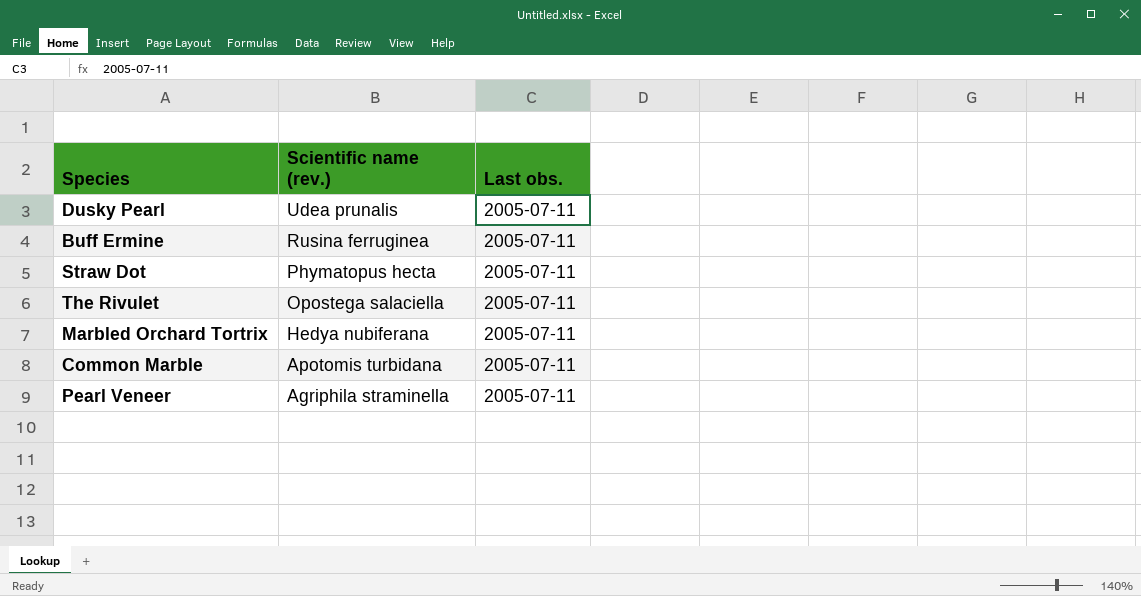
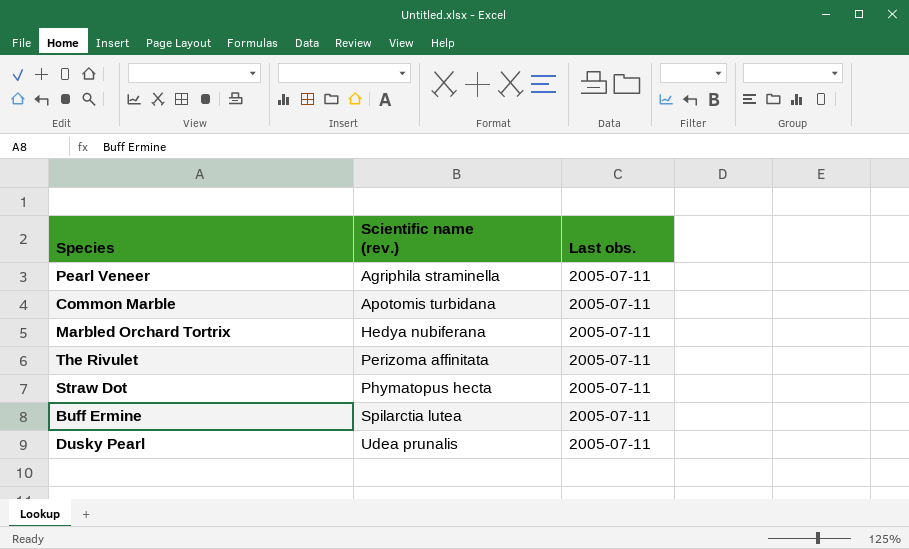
row order: Scientific name (rev.) descending -> Scientific name (rev.) ascending
The Rivulet | Scientific name (rev.): Opostega salaciella -> Perizoma affinitata
Buff Ermine | Scientific name (rev.): Rusina ferruginea -> Spilarctia lutea

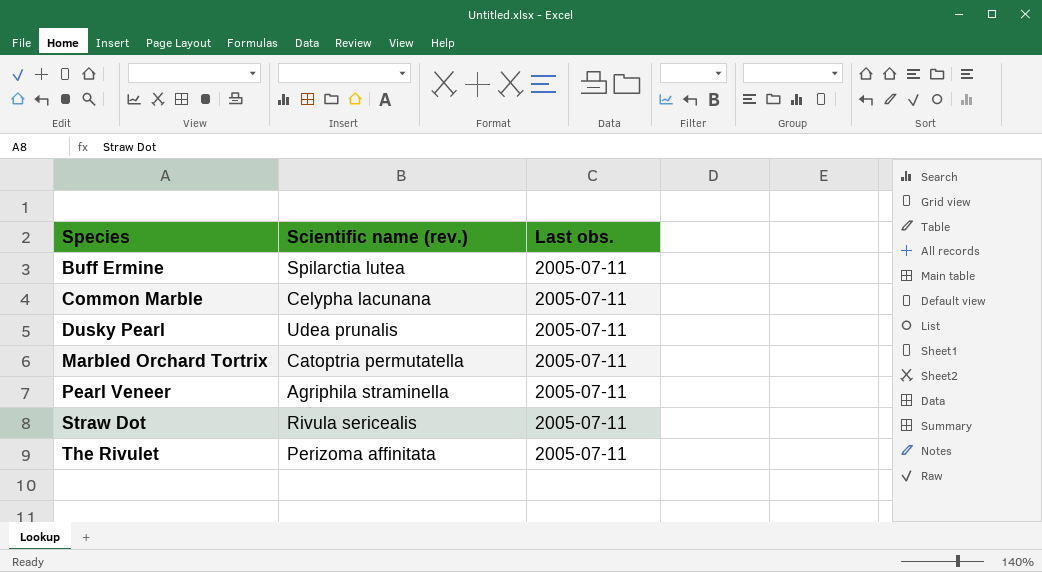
row order: Scientific name (rev.) ascending -> Species ascending
Common Marble | Scientific name (rev.): Apotomis turbidana -> Celypha lacunana
Marbled Orchard Tortrix | Scientific name (rev.): Hedya nubiferana -> Catoptria permutatella
Straw Dot | Scientific name (rev.): Phymatopus hecta -> Rivula sericealis

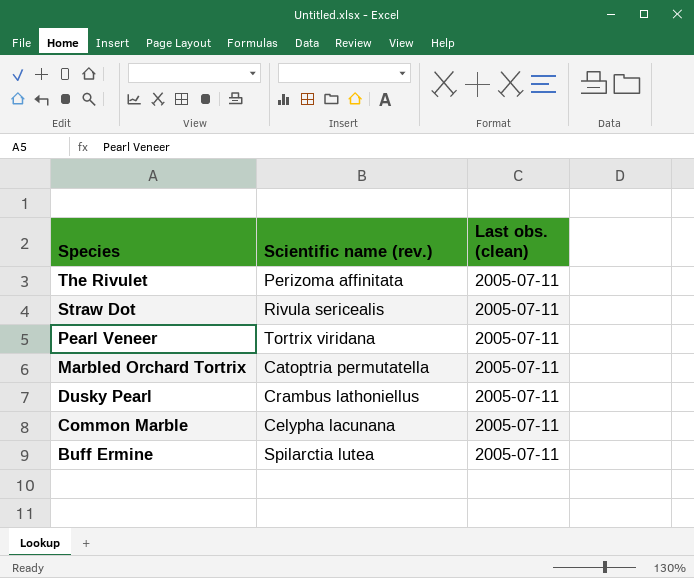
row order: Species ascending -> Species descending
column name: Last obs. -> Last obs. (clean)
Pearl Veneer | Scientific name (rev.): Agriphila straminella -> Tortrix viridana
Dusky Pearl | Scientific name (rev.): Udea prunalis -> Crambus lathoniellus

